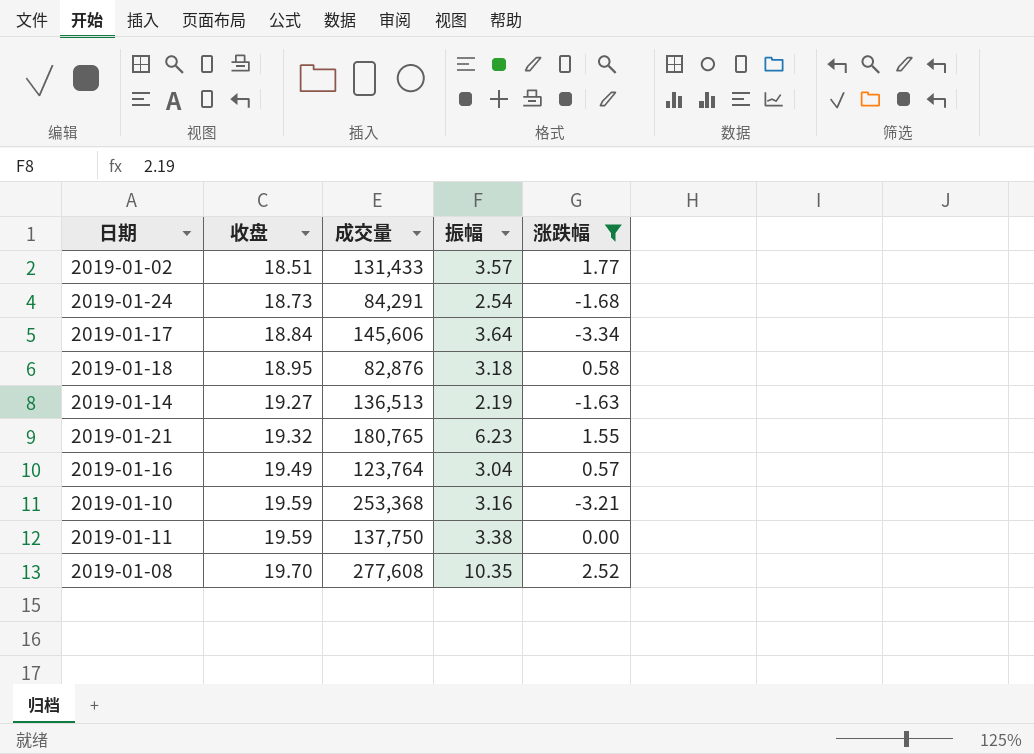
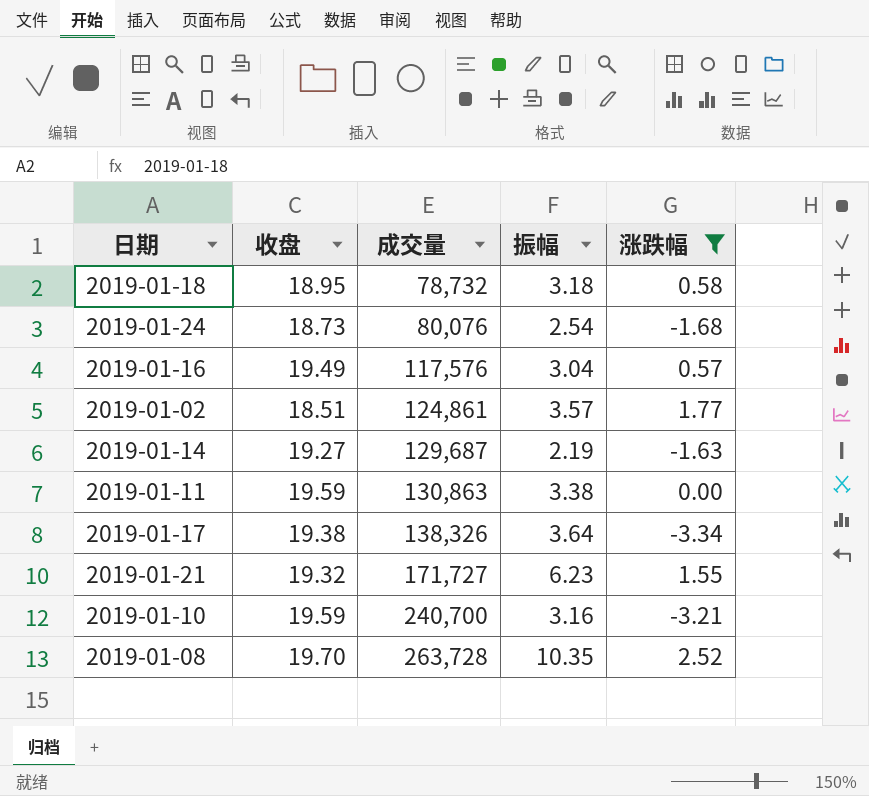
row order: 收盘 ascending -> 成交量 ascending
2019-01-18 | 成交量: 82,876 -> 78,732
2019-01-24 | 成交量: 84,291 -> 80,076
2019-01-16 | 成交量: 123,764 -> 117,576
2019-01-02 | 成交量: 131,433 -> 124,861
2019-01-14 | 成交量: 136,513 -> 129,687
2019-01-11 | 成交量: 137,750 -> 130,863
2019-01-17 | 收盘: 18.84 -> 19.38
2019-01-17 | 成交量: 145,606 -> 138,326
2019-01-21 | 成交量: 180,765 -> 171,727
2019-01-10 | 成交量: 253,368 -> 240,700
2019-01-08 | 成交量: 277,608 -> 263,728

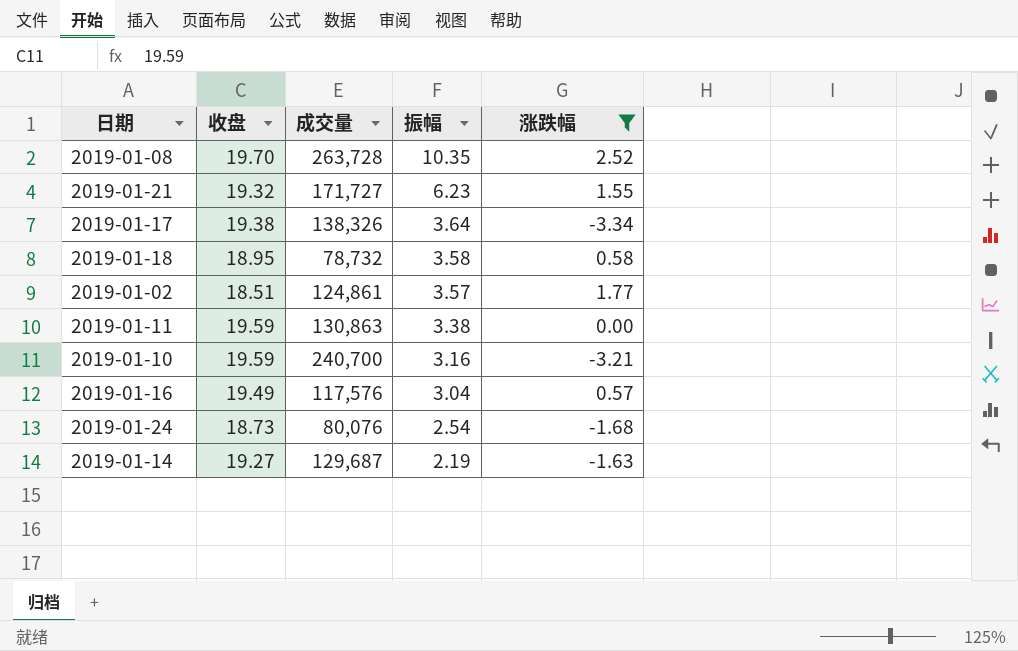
row order: 成交量 ascending -> 振幅 descending
2019-01-18 | 振幅: 3.18 -> 3.58

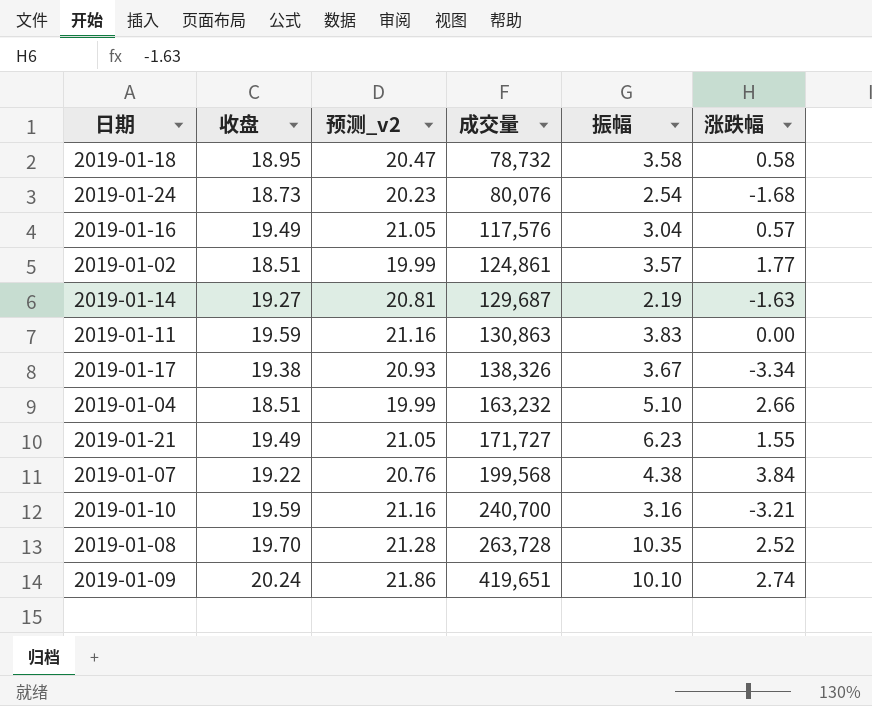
filter: 涨跌幅 <= 2.52 -> none
row order: 振幅 descending -> 成交量 ascending
column 预测_v2 | formula: none -> [收盘] * 1.08
2019-01-11 | 振幅: 3.38 -> 3.83
2019-01-17 | 振幅: 3.64 -> 3.67
2019-01-21 | 收盘: 19.32 -> 19.49

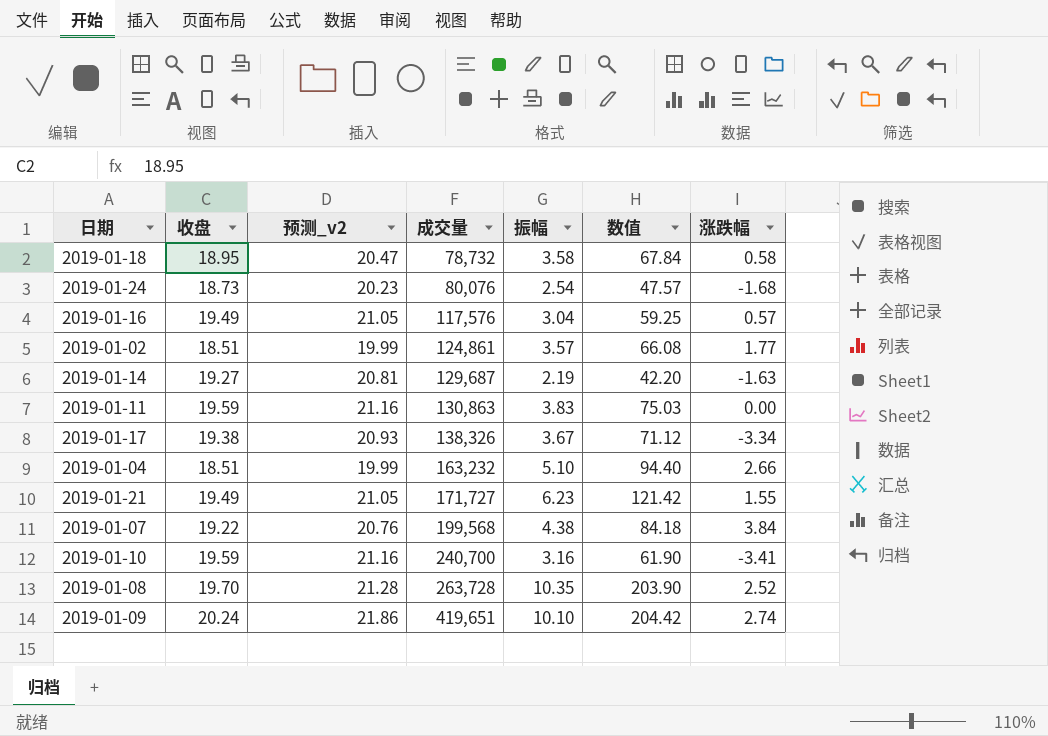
column 数值 | formula: none -> [收盘] * [振幅]
2019-01-10 | 涨跌幅: -3.21 -> -3.41

